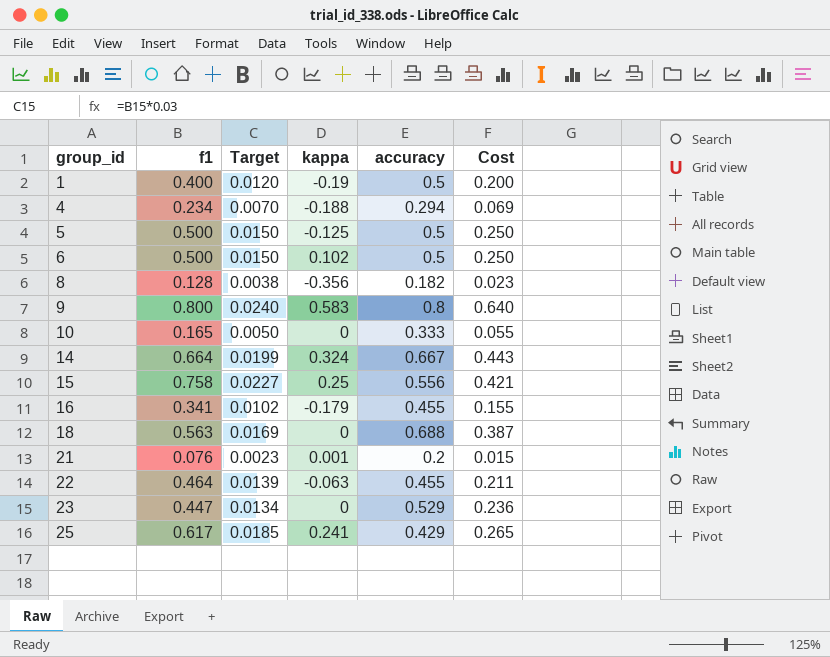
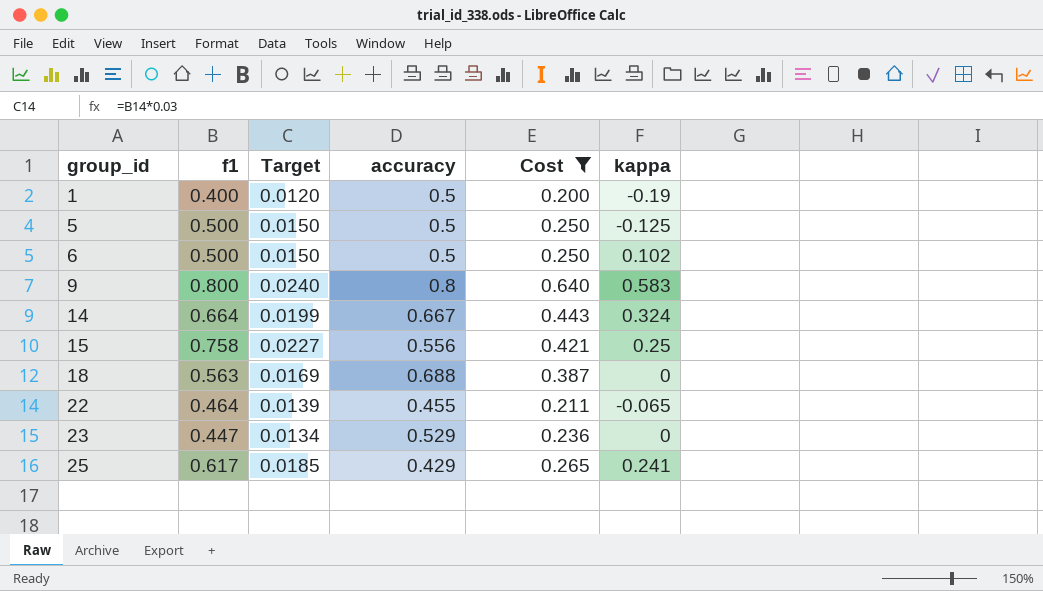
filter: none -> Cost >= 0.200
column kappa | position: 4 -> 6
22 | kappa: -0.063 -> -0.065

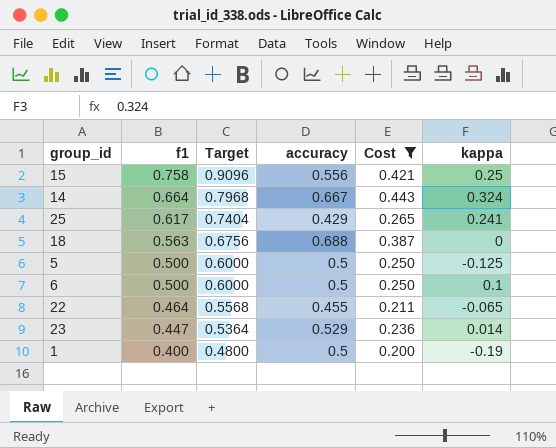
row order: group_id ascending -> f1 descending
column Target | formula: [f1] * 0.03 -> [f1] * 1.2
row 9: 0.800 | 0.0240 | 0.8 | 0.640 | 0.583 -> none
6 | kappa: 0.102 -> 0.1
23 | kappa: 0 -> 0.014

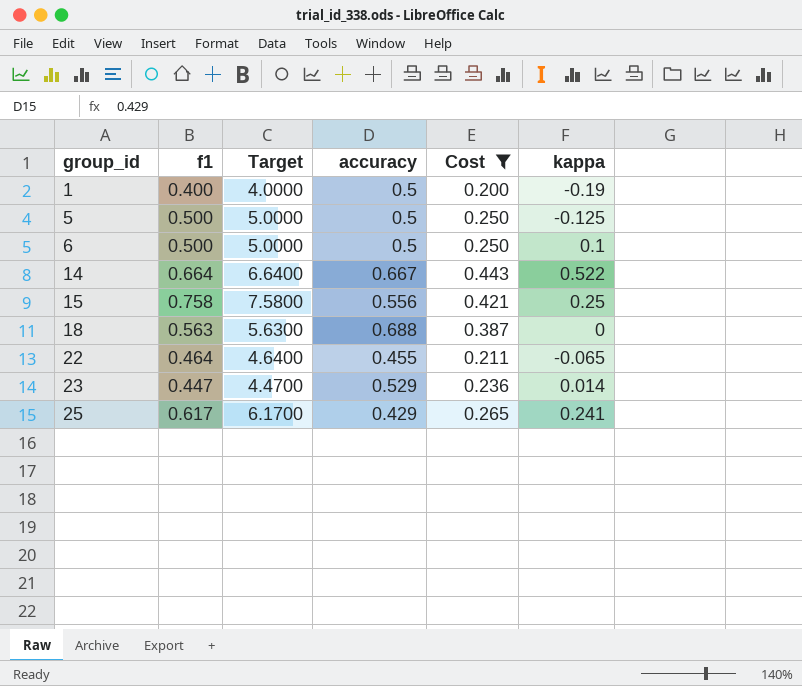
row order: f1 descending -> group_id ascending
column Target | formula: [f1] * 1.2 -> [f1] * 10
14 | kappa: 0.324 -> 0.522

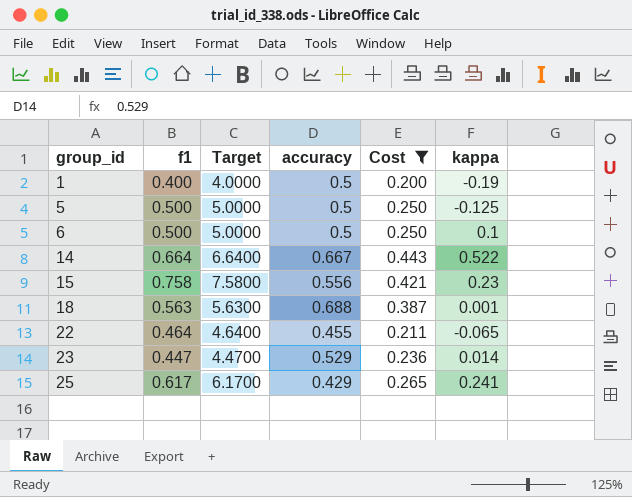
15 | kappa: 0.25 -> 0.23
18 | kappa: 0 -> 0.001

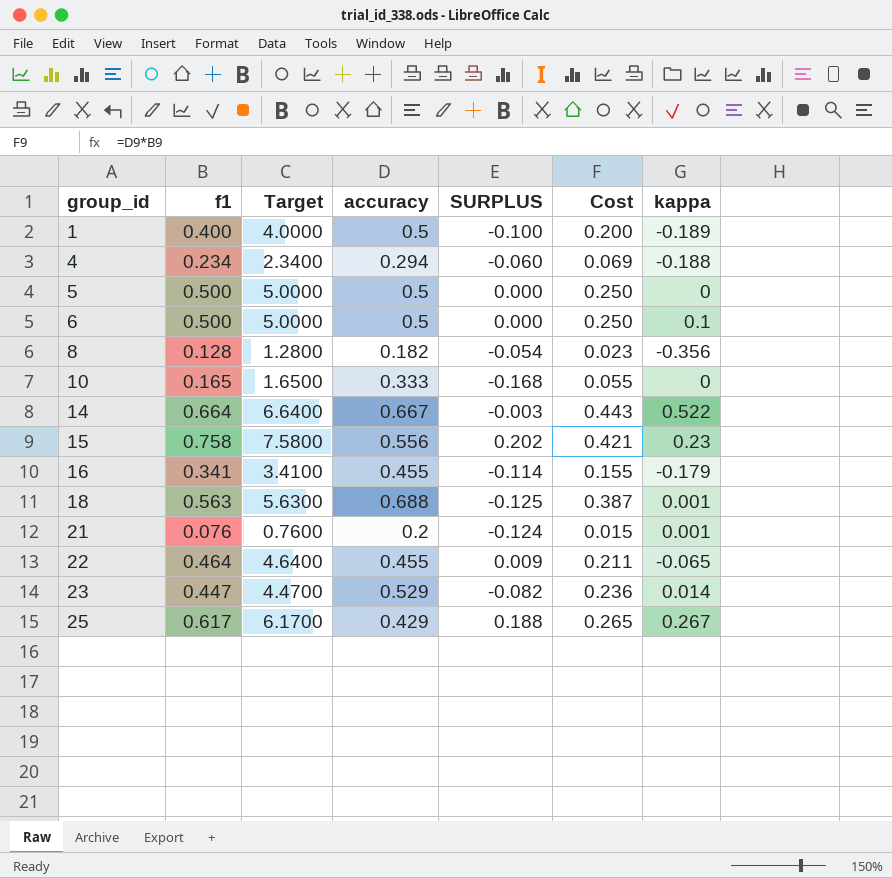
filter: Cost >= 0.200 -> none
column SURPLUS | formula: none -> [f1] - [accuracy]
1 | kappa: -0.19 -> -0.189
5 | kappa: -0.125 -> 0
25 | kappa: 0.241 -> 0.267

